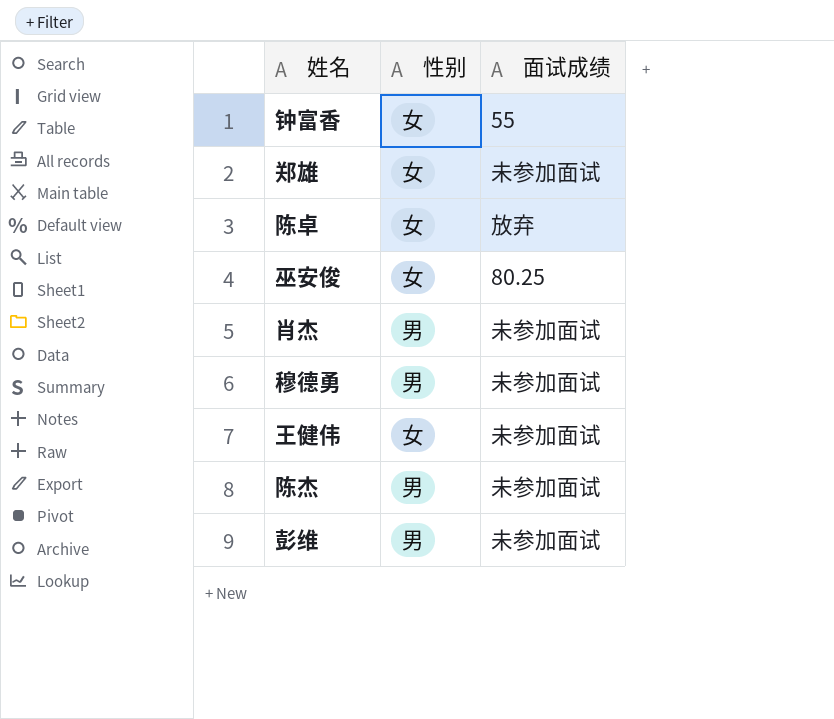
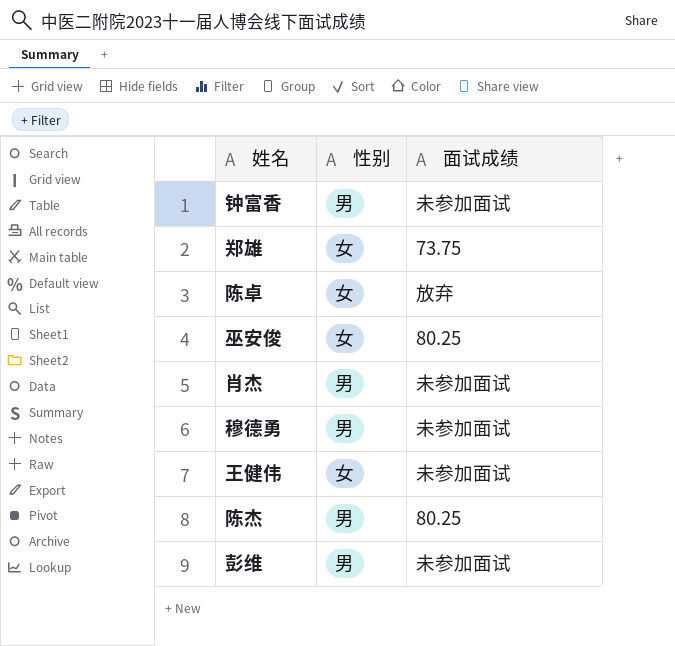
钟富香 | 性别: 女 -> 男
钟富香 | 面试成绩: 55 -> 未参加面试
郑雄 | 面试成绩: 未参加面试 -> 73.75
陈杰 | 面试成绩: 未参加面试 -> 80.25

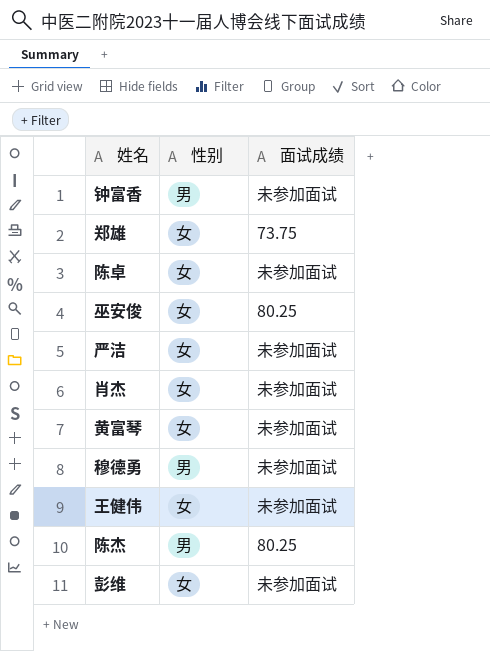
陈卓 | 面试成绩: 放弃 -> 未参加面试
row 严洁: none -> 女 | 未参加面试
肖杰 | 性别: 男 -> 女
row 黄富琴: none -> 女 | 未参加面试
彭维 | 性别: 男 -> 女

